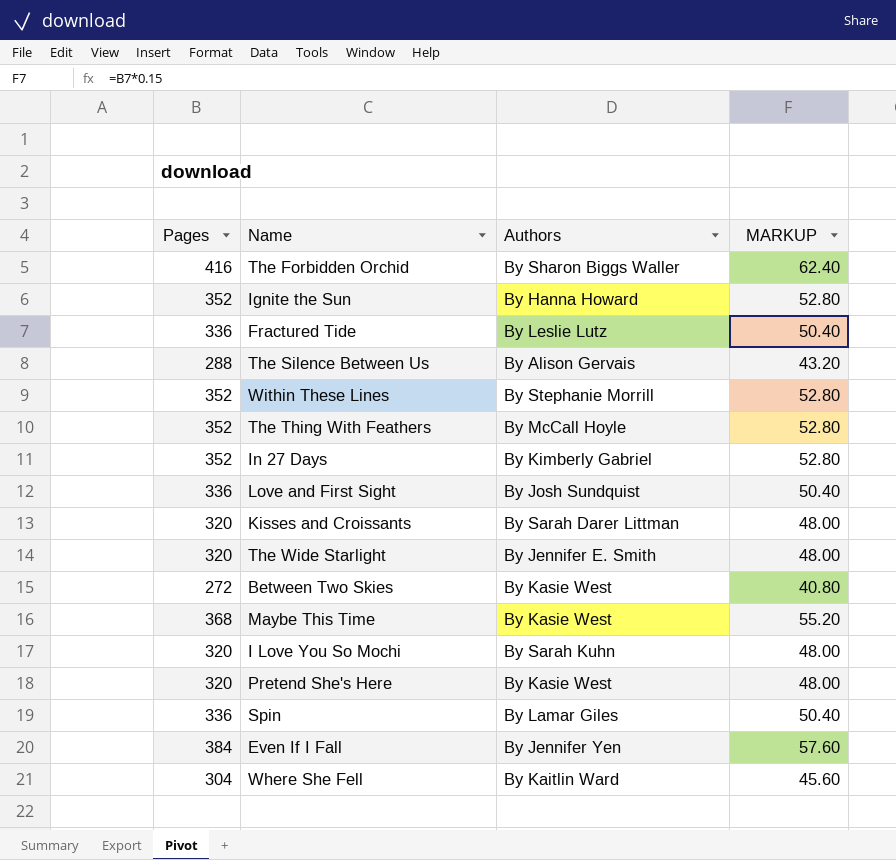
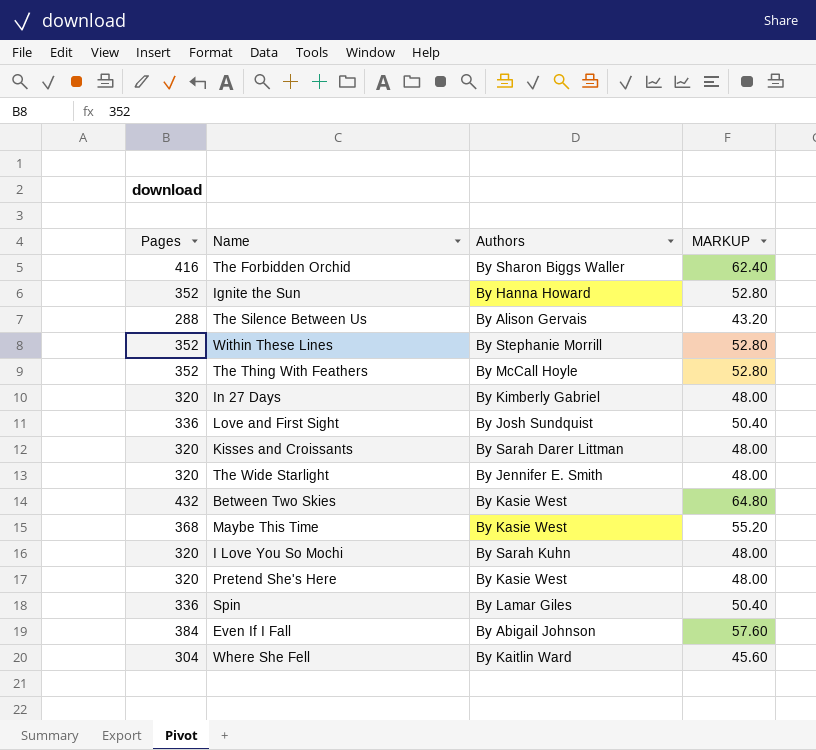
row Fractured Tide: 336 | By Leslie Lutz | 50.40 -> none
In 27 Days | Pages: 352 -> 320
In 27 Days | MARKUP: 52.80 -> 48.00
Between Two Skies | Pages: 272 -> 432
Between Two Skies | MARKUP: 40.80 -> 64.80
Even If I Fall | Authors: By Jennifer Yen -> By Abigail Johnson

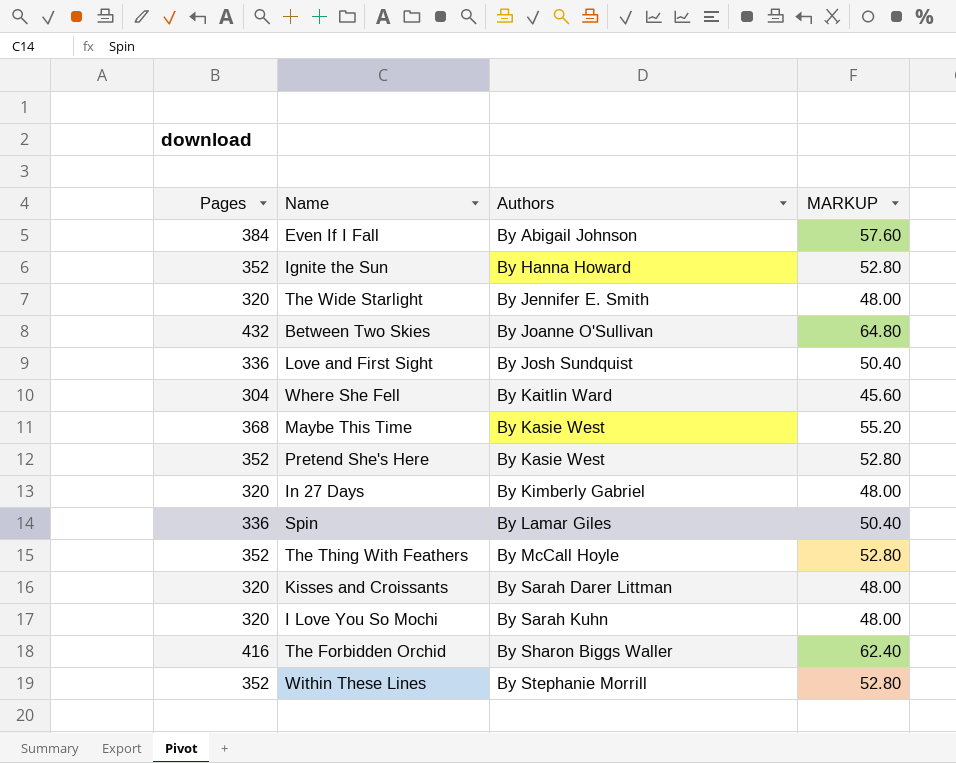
row order: none -> Authors ascending
row The Silence Between Us: 288 | By Alison Gervais | 43.20 -> none
Between Two Skies | Authors: By Kasie West -> By Joanne O'Sullivan
Pretend She's Here | Pages: 320 -> 352
Pretend She's Here | MARKUP: 48.00 -> 52.80

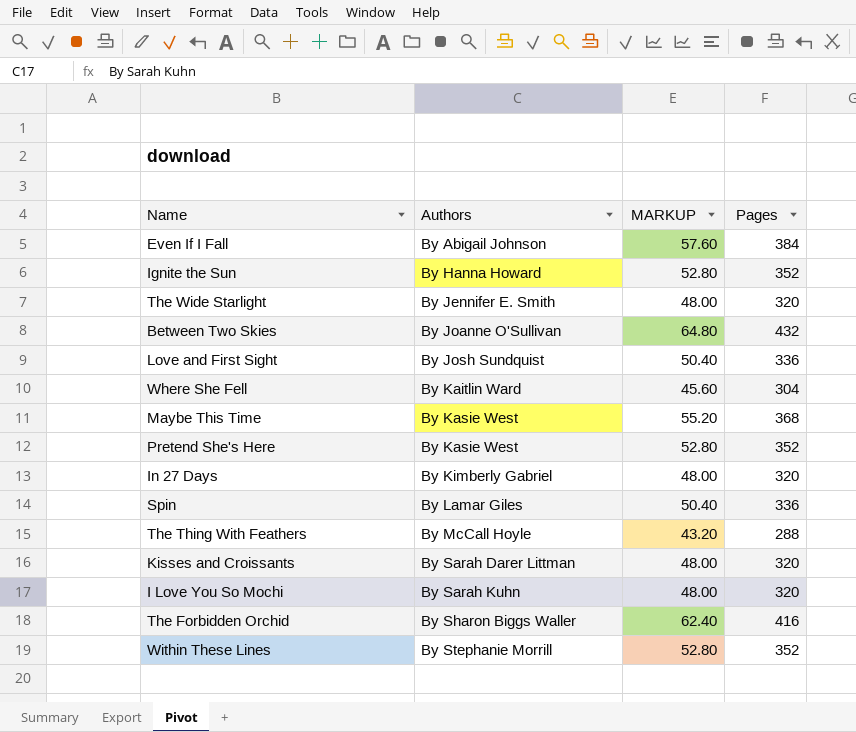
column Pages | position: 1 -> 4
The Thing With Feathers | MARKUP: 52.80 -> 43.20
The Thing With Feathers | Pages: 352 -> 288

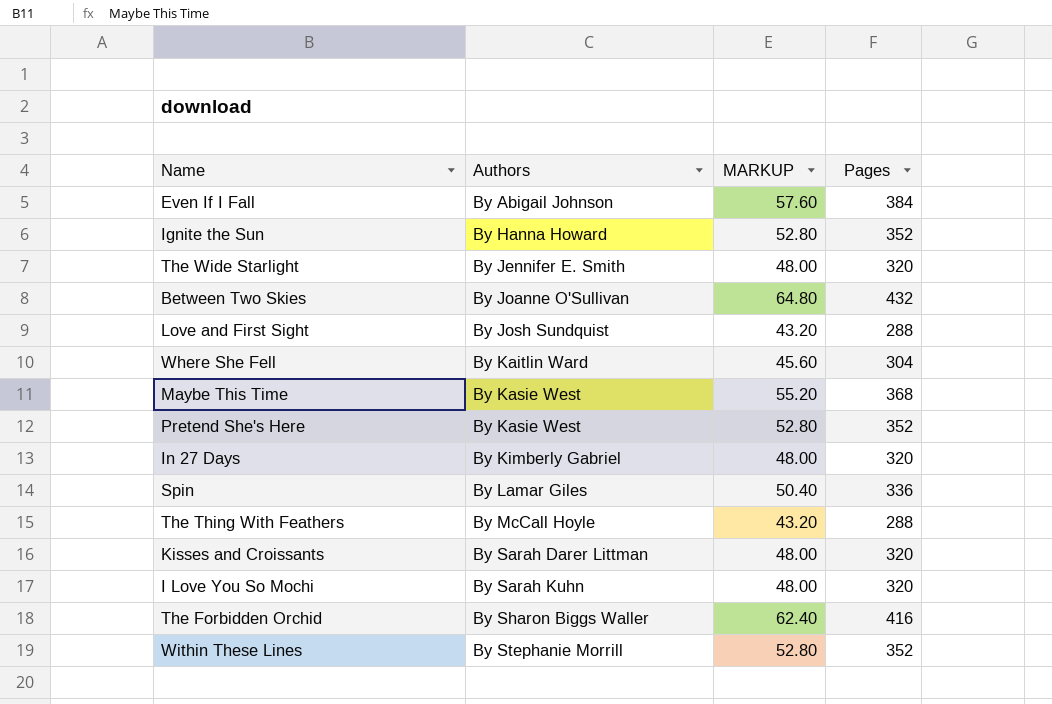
Love and First Sight | MARKUP: 50.40 -> 43.20
Love and First Sight | Pages: 336 -> 288

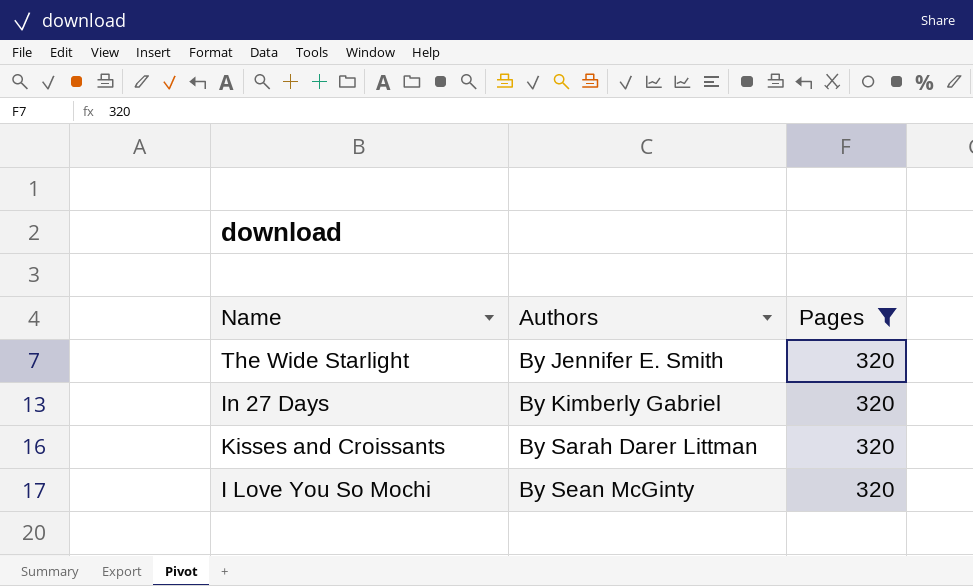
filter: none -> Pages = 320
column MARKUP | formula: [Pages] * 0.15 -> none
I Love You So Mochi | Authors: By Sarah Kuhn -> By Sean McGinty

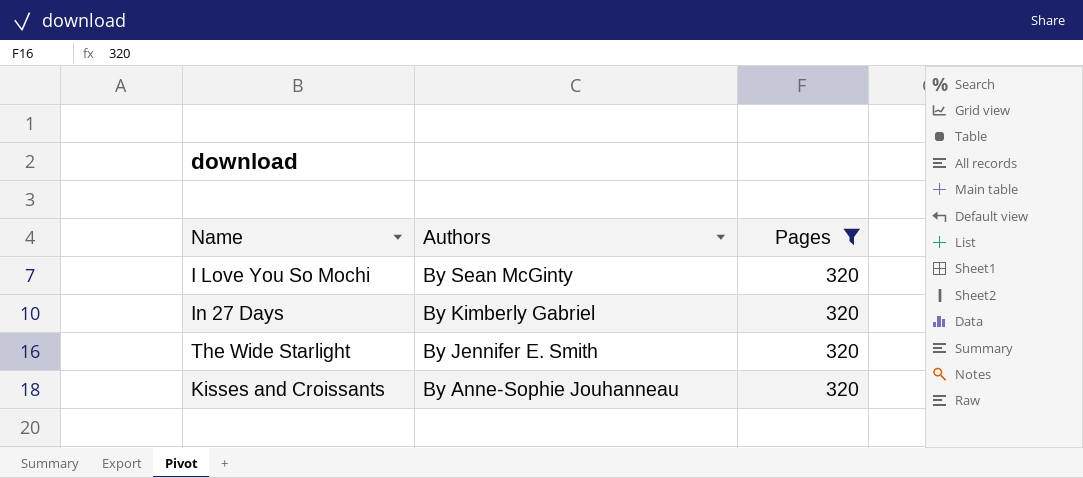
row order: Authors ascending -> Authors descending
Kisses and Croissants | Authors: By Sarah Darer Littman -> By Anne-Sophie Jouhanneau

